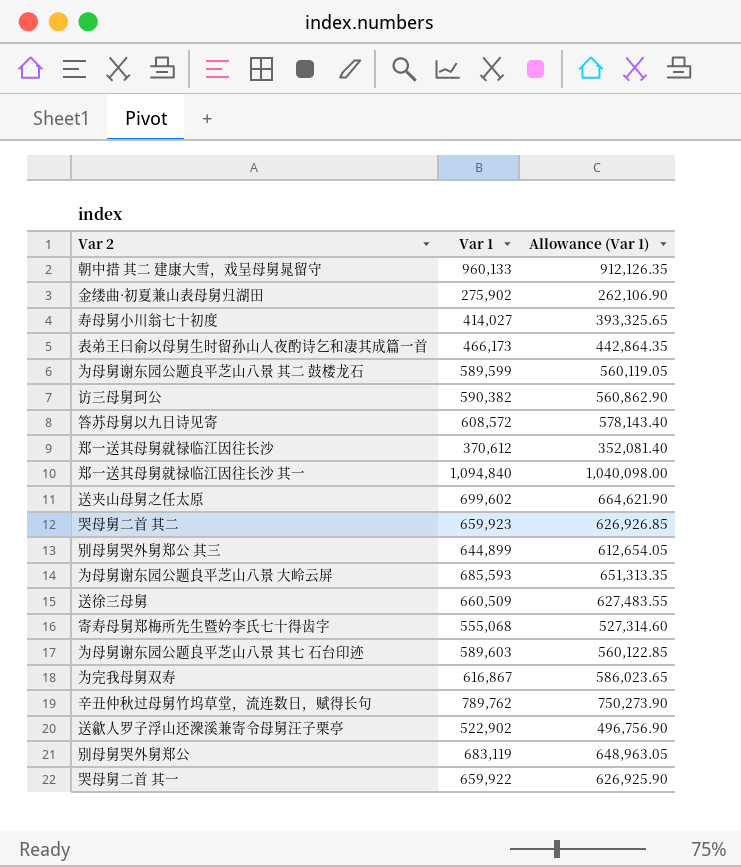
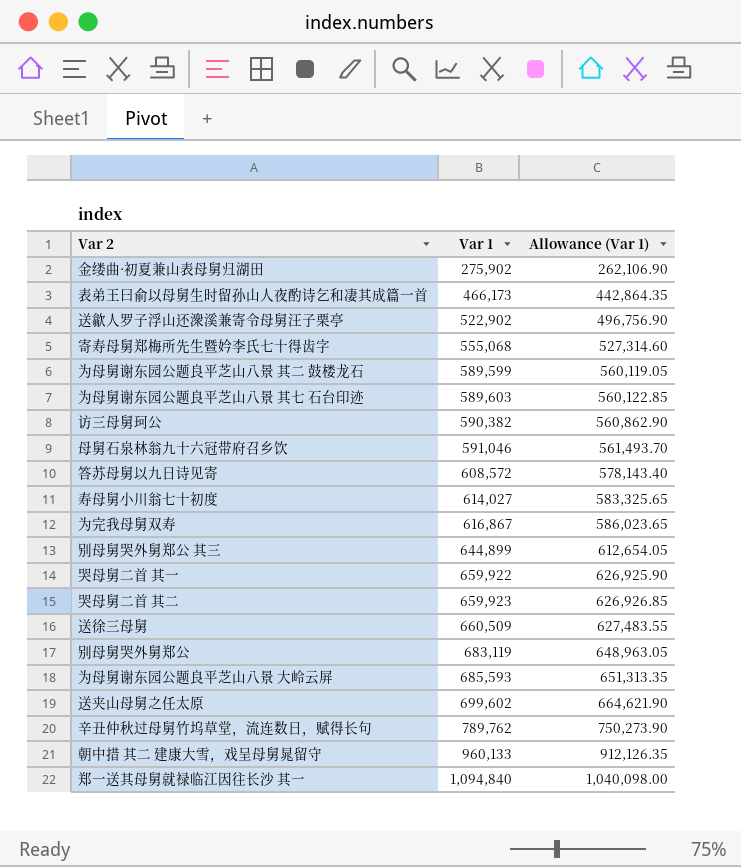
row order: none -> Var 1 ascending
row 郑一送其母舅就禄临江因往长沙: 370,612 | 352,081.40 -> none
row 母舅石泉林翁九十六冠带府召乡饮: none -> 591,046 | 561,493.70
寿母舅小川翁七十初度 | Var 1: 414,027 -> 614,027
寿母舅小川翁七十初度 | Allowance (Var 1): 393,325.65 -> 583,325.65

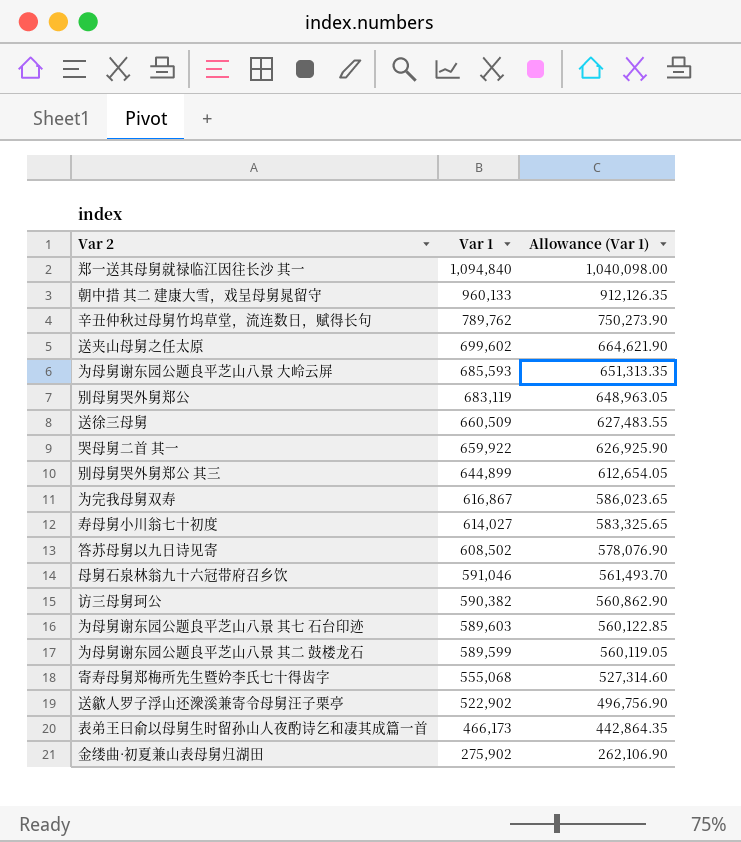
row order: Var 1 ascending -> Var 1 descending
row 哭母舅二首 其二: 659,923 | 626,926.85 -> none
答苏母舅以九日诗见寄 | Var 1: 608,572 -> 608,502
答苏母舅以九日诗见寄 | Allowance (Var 1): 578,143.40 -> 578,076.90

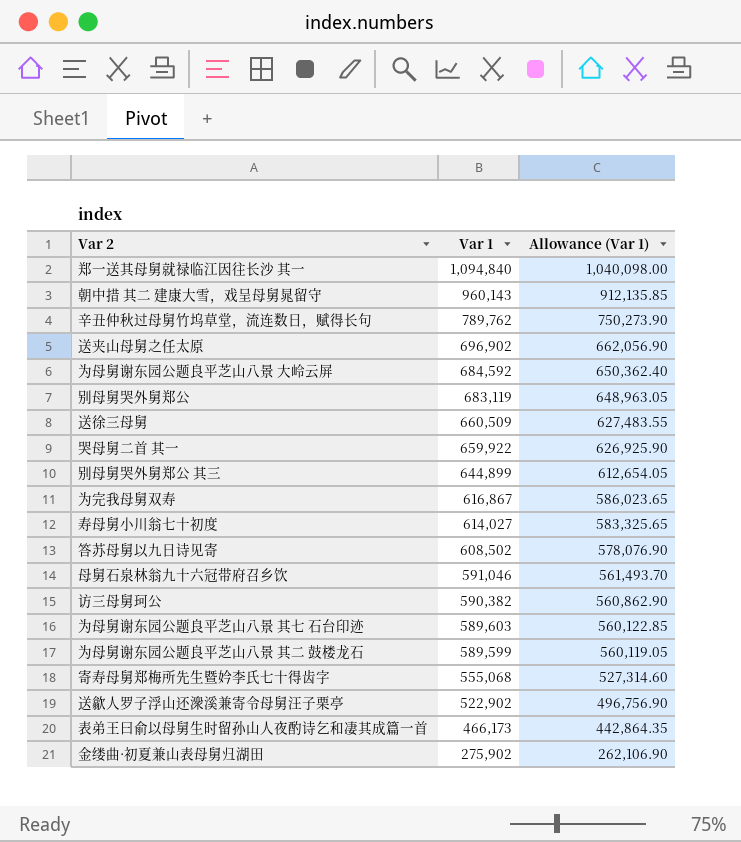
朝中措 其二 建康大雪，戏呈母舅晁留守 | Var 1: 960,133 -> 960,143
朝中措 其二 建康大雪，戏呈母舅晁留守 | Allowance (Var 1): 912,126.35 -> 912,135.85
送夹山母舅之任太原 | Var 1: 699,602 -> 696,902
送夹山母舅之任太原 | Allowance (Var 1): 664,621.90 -> 662,056.90
为母舅谢东园公题良平芝山八景 大岭云屏 | Var 1: 685,593 -> 684,592
为母舅谢东园公题良平芝山八景 大岭云屏 | Allowance (Var 1): 651,313.35 -> 650,362.40

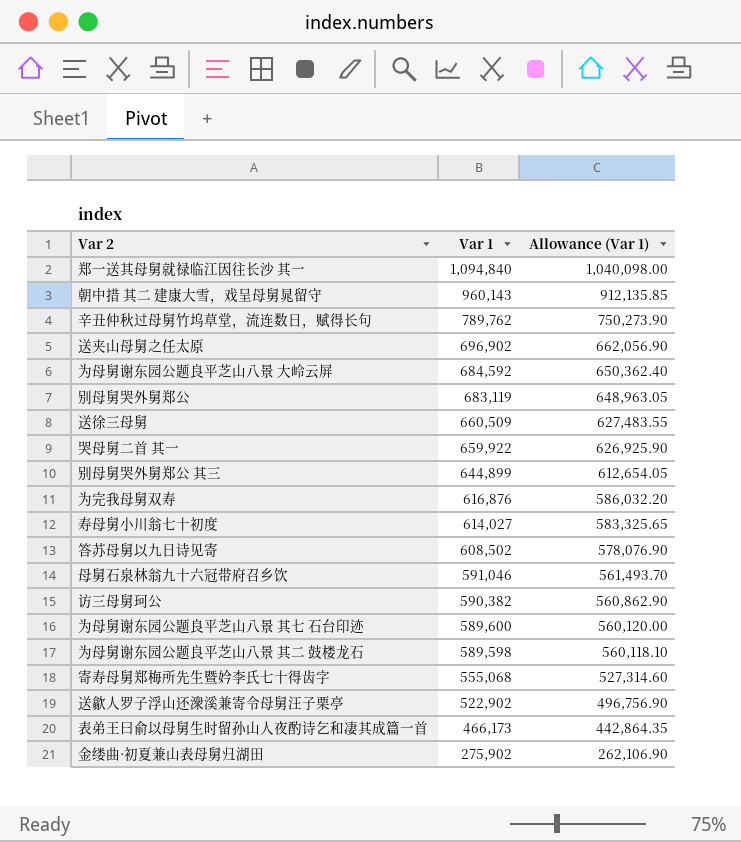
为完我母舅双寿 | Var 1: 616,867 -> 616,876
为完我母舅双寿 | Allowance (Var 1): 586,023.65 -> 586,032.20
为母舅谢东园公题良平芝山八景 其七 石台印迹 | Var 1: 589,603 -> 589,600
为母舅谢东园公题良平芝山八景 其七 石台印迹 | Allowance (Var 1): 560,122.85 -> 560,120.00
为母舅谢东园公题良平芝山八景 其二 鼓楼龙石 | Var 1: 589,599 -> 589,598
为母舅谢东园公题良平芝山八景 其二 鼓楼龙石 | Allowance (Var 1): 560,119.05 -> 560,118.10

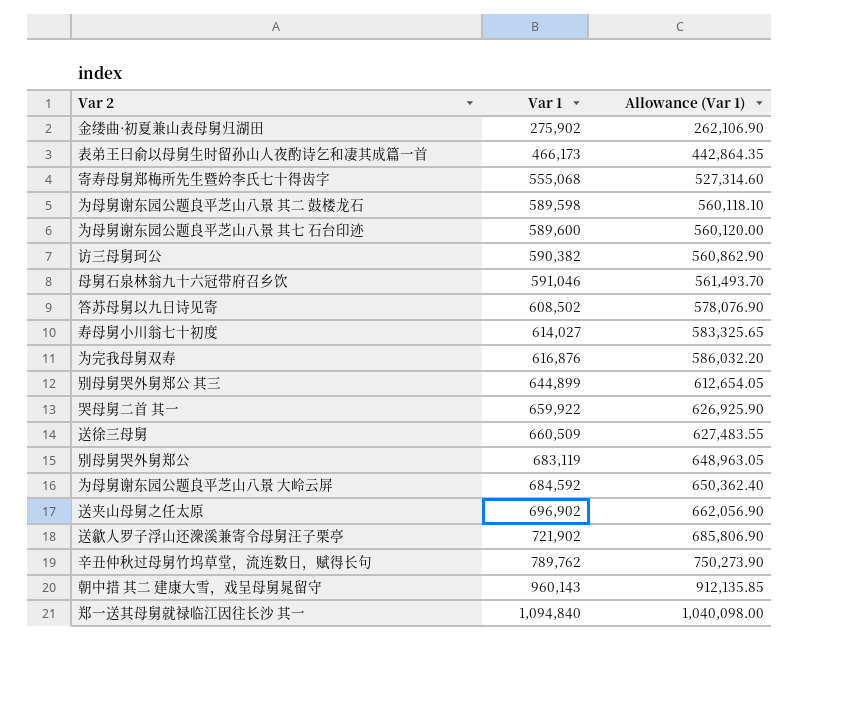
row order: Var 1 descending -> Var 1 ascending
送歙人罗子浮山还潨溪兼寄令母舅汪子栗亭 | Var 1: 522,902 -> 721,902
送歙人罗子浮山还潨溪兼寄令母舅汪子栗亭 | Allowance (Var 1): 496,756.90 -> 685,806.90

